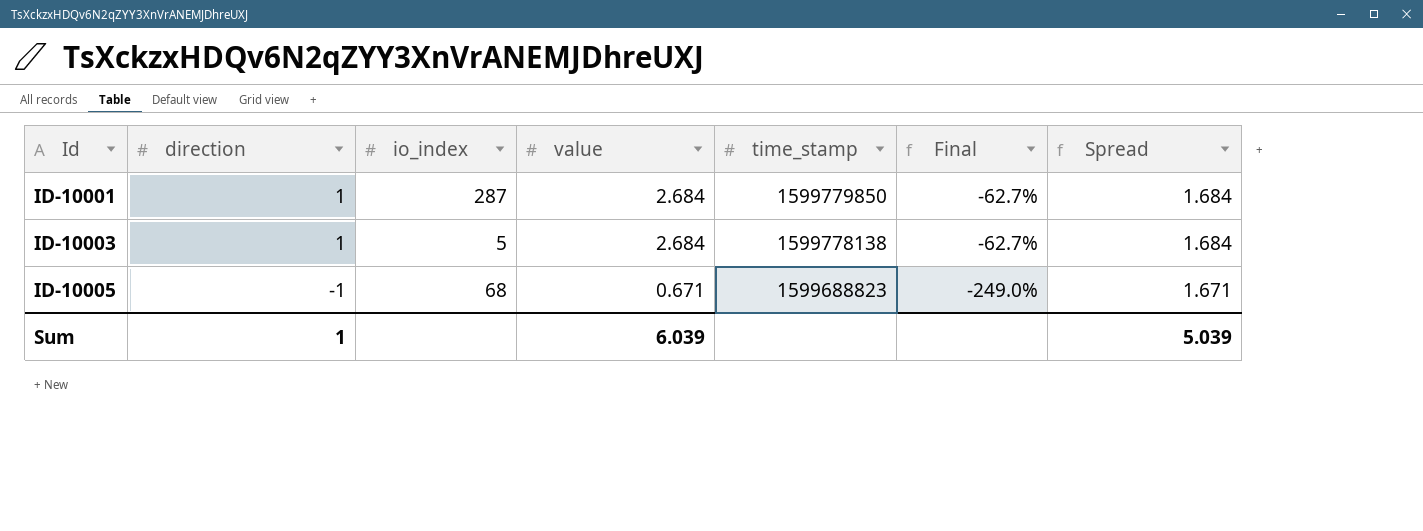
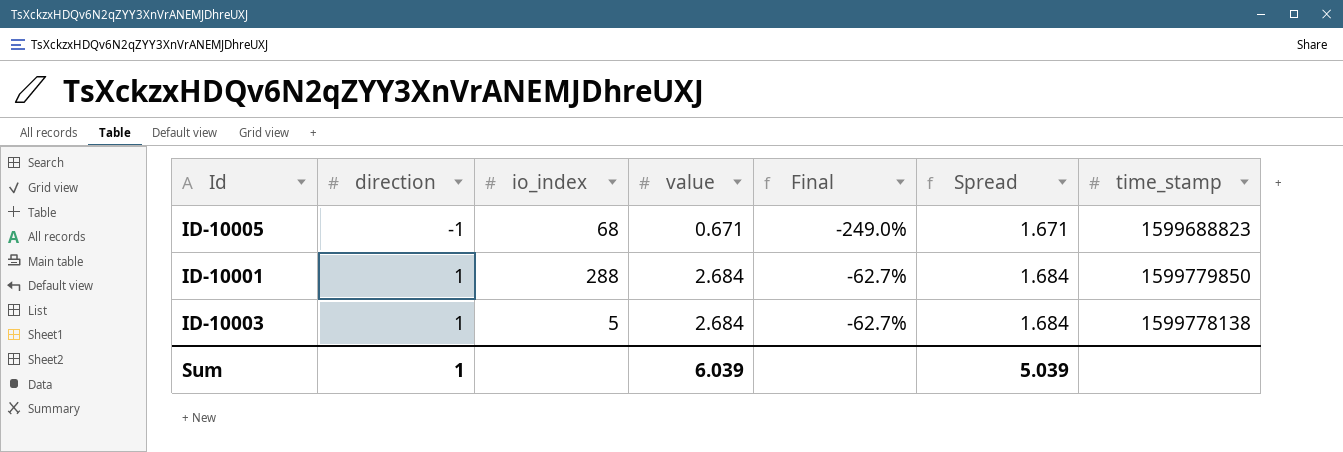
row order: Id ascending -> direction ascending
column time_stamp | position: 5 -> 7
ID-10001 | io_index: 287 -> 288

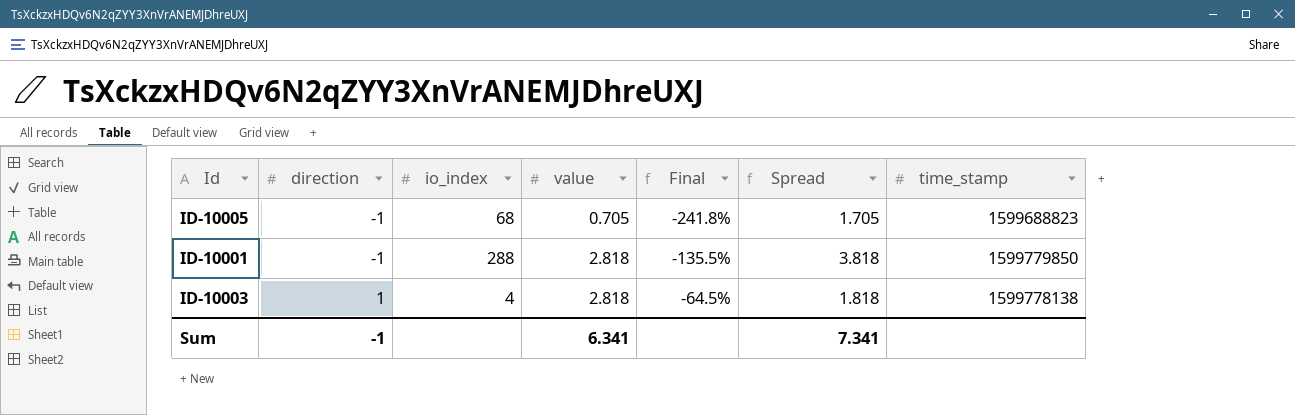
ID-10005 | value: 0.671 -> 0.705
ID-10005 | Final: -249.0% -> -241.8%
ID-10005 | Spread: 1.671 -> 1.705
ID-10001 | direction: 1 -> -1
ID-10001 | value: 2.684 -> 2.818
ID-10001 | Final: -62.7% -> -135.5%
ID-10001 | Spread: 1.684 -> 3.818
ID-10003 | io_index: 5 -> 4
ID-10003 | value: 2.684 -> 2.818
ID-10003 | Final: -62.7% -> -64.5%
ID-10003 | Spread: 1.684 -> 1.818
Sum | direction: 1 -> -1
Sum | value: 6.039 -> 6.341
Sum | Spread: 5.039 -> 7.341

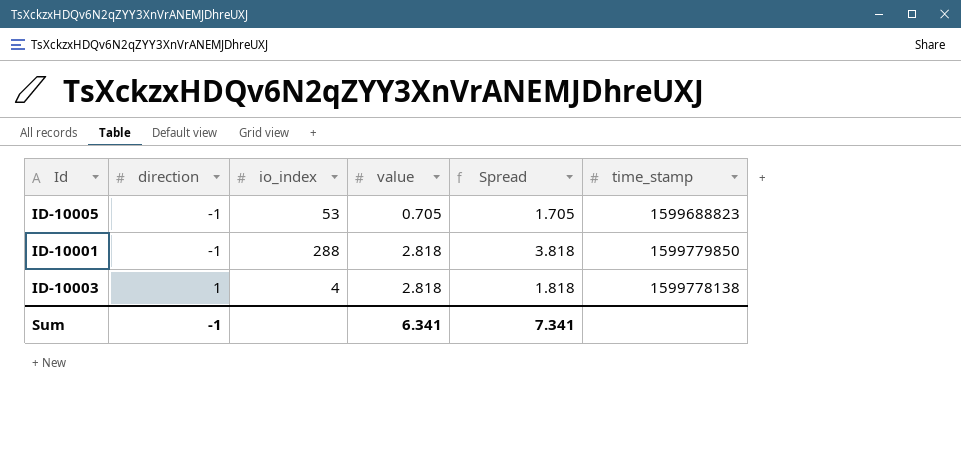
column Final | formula: ([direction] - [value]) / [value] -> none
ID-10005 | io_index: 68 -> 53

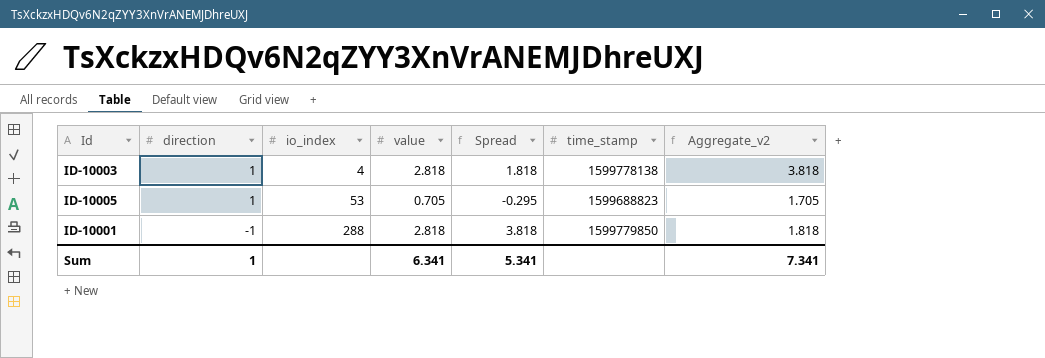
row order: direction ascending -> direction descending
column Aggregate_v2 | formula: none -> [direction] + [value]
ID-10005 | direction: -1 -> 1
ID-10005 | Spread: 1.705 -> -0.295
Sum | direction: -1 -> 1
Sum | Spread: 7.341 -> 5.341

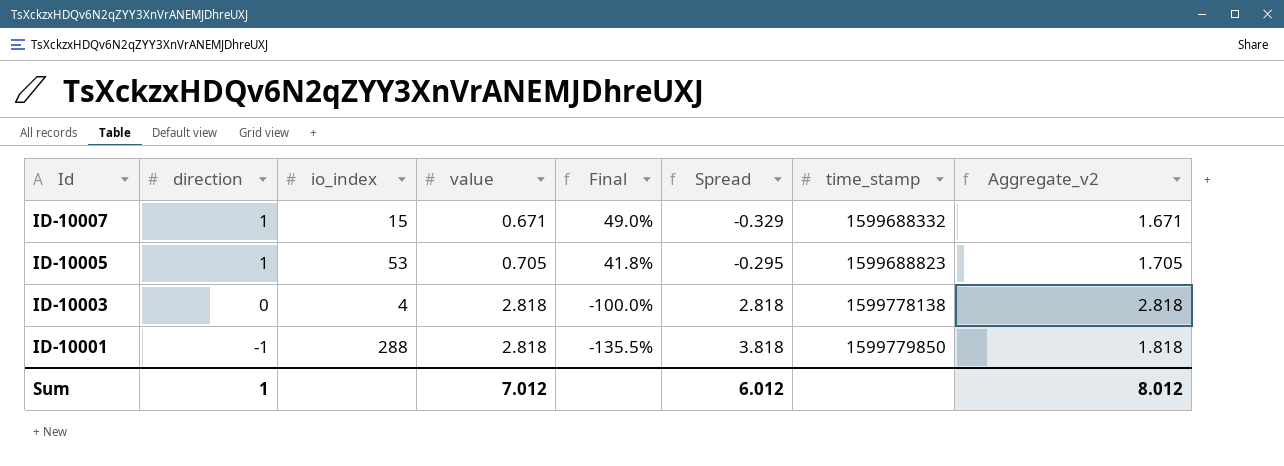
row order: direction descending -> Id descending
column Final | formula: none -> ([direction] - [value]) / [value]
row ID-10007: none -> 1 | 15 | 0.671 | 49.0% | -0.329 | 1599688332 | 1.671
ID-10003 | direction: 1 -> 0
ID-10003 | Spread: 1.818 -> 2.818
ID-10003 | Aggregate_v2: 3.818 -> 2.818
Sum | value: 6.341 -> 7.012
Sum | Spread: 5.341 -> 6.012
Sum | Aggregate_v2: 7.341 -> 8.012

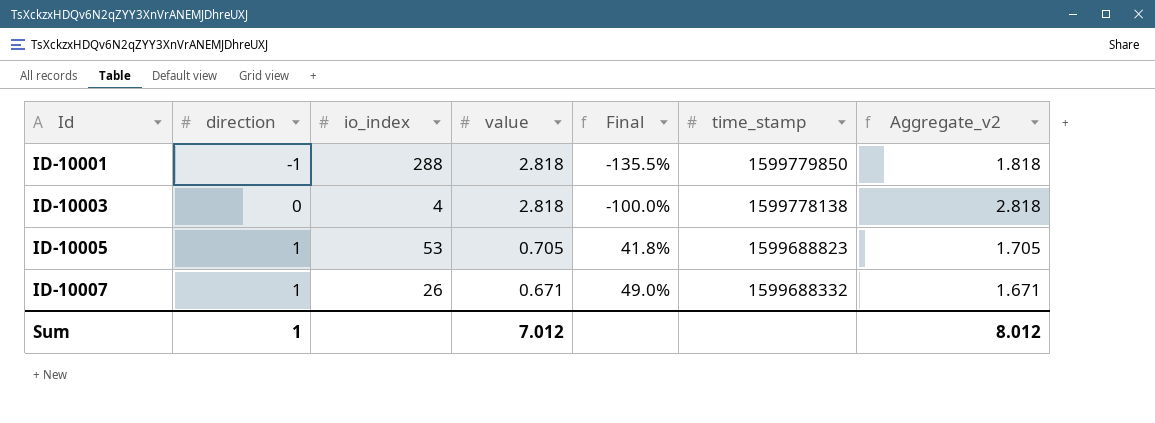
row order: Id descending -> Id ascending
column Spread | formula: [value] - [direction] -> none
ID-10007 | io_index: 15 -> 26

